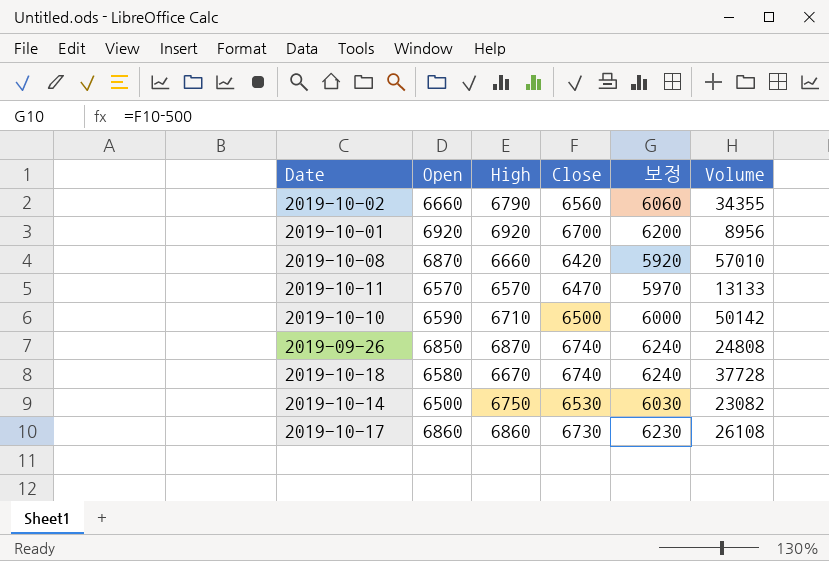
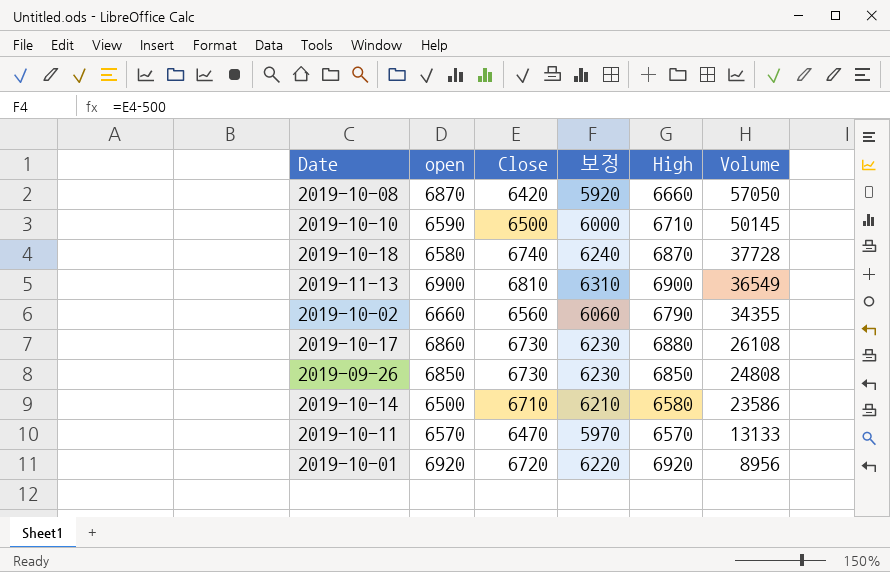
row order: none -> Volume descending
column name: Open -> open
column High | position: 3 -> 5
2019-10-08 | Volume: 57010 -> 57050
2019-10-10 | Volume: 50142 -> 50145
2019-10-18 | High: 6670 -> 6870
row 2019-11-13: none -> 6900 | 6810 | 6310 | 6900 | 36549
2019-10-17 | High: 6860 -> 6880
2019-09-26 | Close: 6740 -> 6730
2019-09-26 | 보정: 6240 -> 6230
2019-09-26 | High: 6870 -> 6850
2019-10-14 | Close: 6530 -> 6710
2019-10-14 | 보정: 6030 -> 6210
2019-10-14 | High: 6750 -> 6580
2019-10-14 | Volume: 23082 -> 23586
2019-10-01 | Close: 6700 -> 6720
2019-10-01 | 보정: 6200 -> 6220

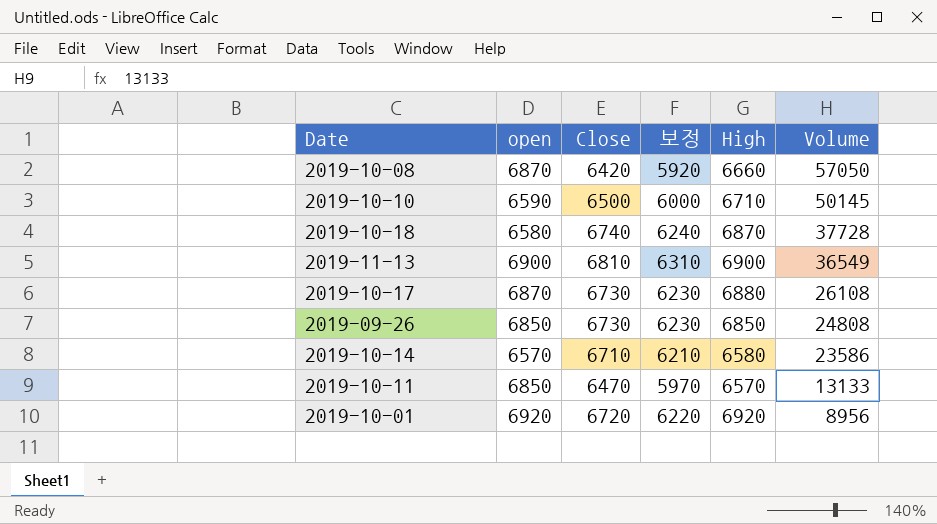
row 2019-10-02: 6660 | 6560 | 6060 | 6790 | 34355 -> none
2019-10-17 | open: 6860 -> 6870
2019-10-14 | open: 6500 -> 6570
2019-10-11 | open: 6570 -> 6850

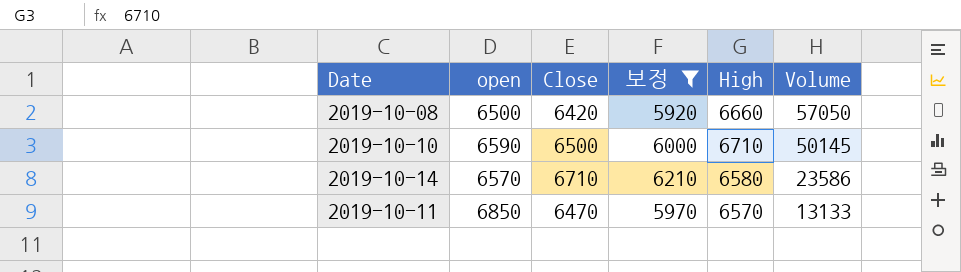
filter: none -> 보정 <= 6210
2019-10-08 | open: 6870 -> 6500

